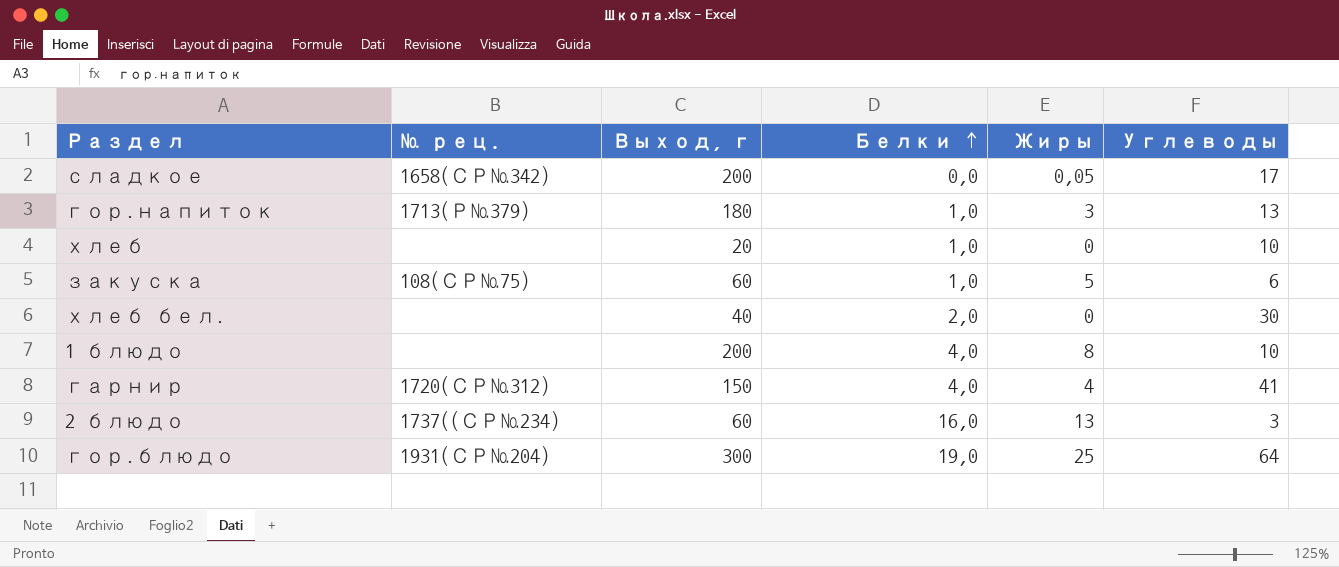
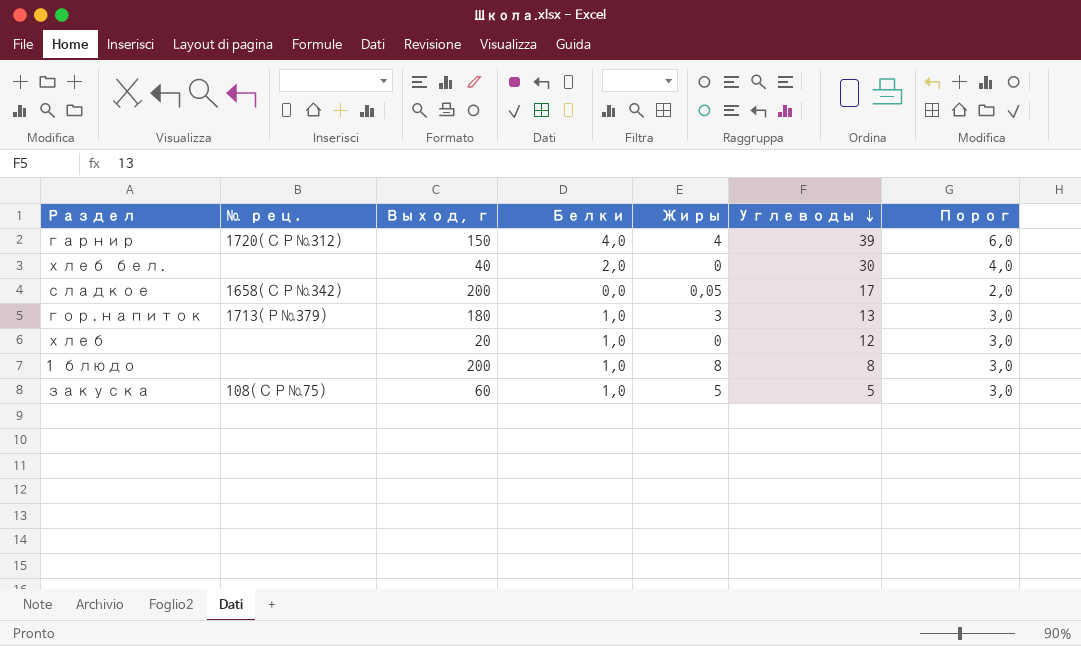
row order: Белки ascending -> Углеводы descending
column Порог | formula: none -> [Белки] + 2
row 2 блюдо: 1737((СР№234) | 60 | 16,0 | 13 | 3 -> none
row гор.блюдо: 1931(СР№204) | 300 | 19,0 | 25 | 64 -> none
гарнир | Углеводы: 41 -> 39
хлеб | Углеводы: 10 -> 12
1 блюдо | Белки: 4,0 -> 1,0
1 блюдо | Углеводы: 10 -> 8
закуска | Углеводы: 6 -> 5

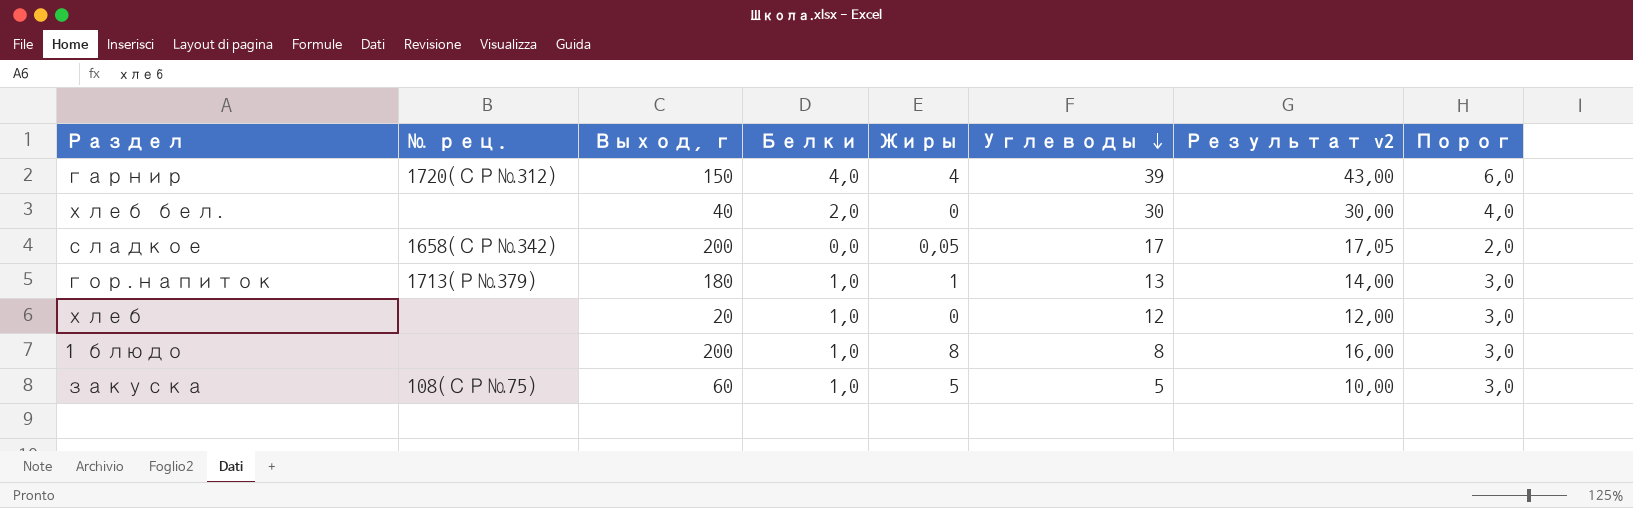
column Результат v2 | formula: none -> [Жиры] + [Углеводы]
гор.напиток | Жиры: 3 -> 1

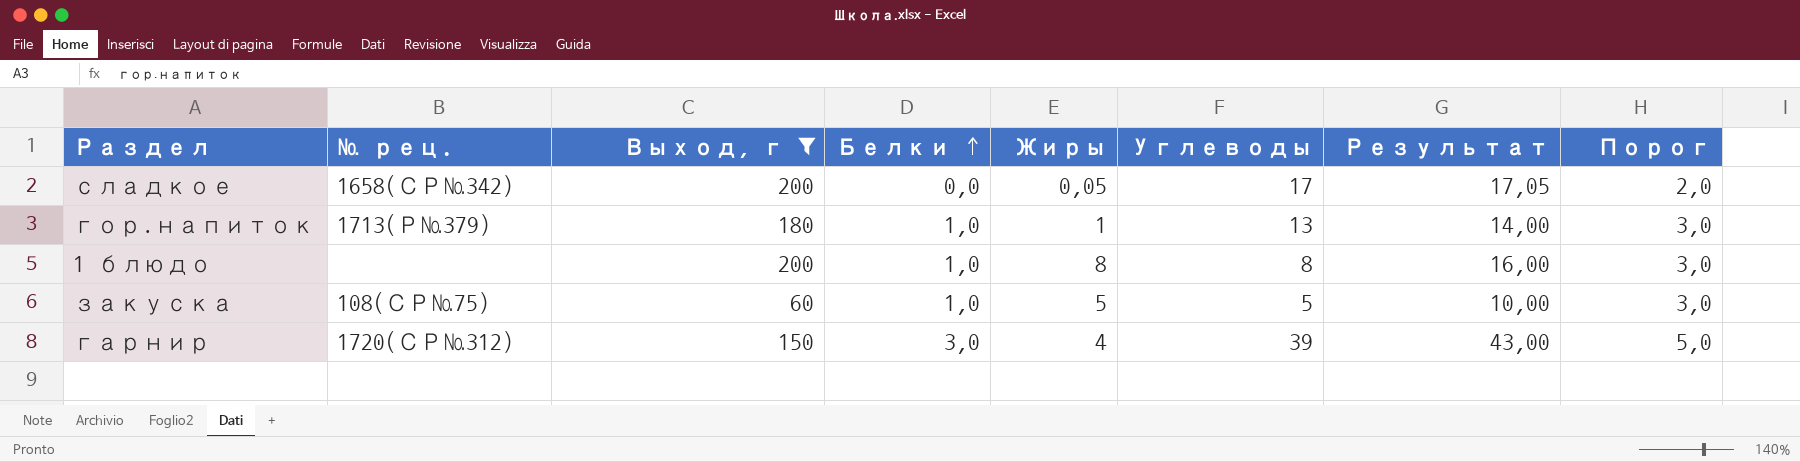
filter: none -> Выход, г >= 60
row order: Углеводы descending -> Белки ascending
column name: Результат v2 -> Результат
гарнир | Белки: 4,0 -> 3,0
гарнир | Порог: 6,0 -> 5,0

